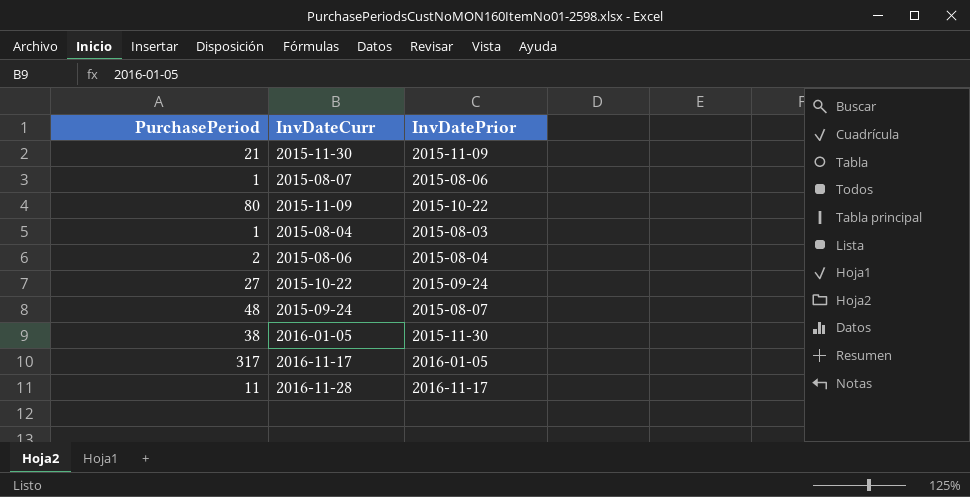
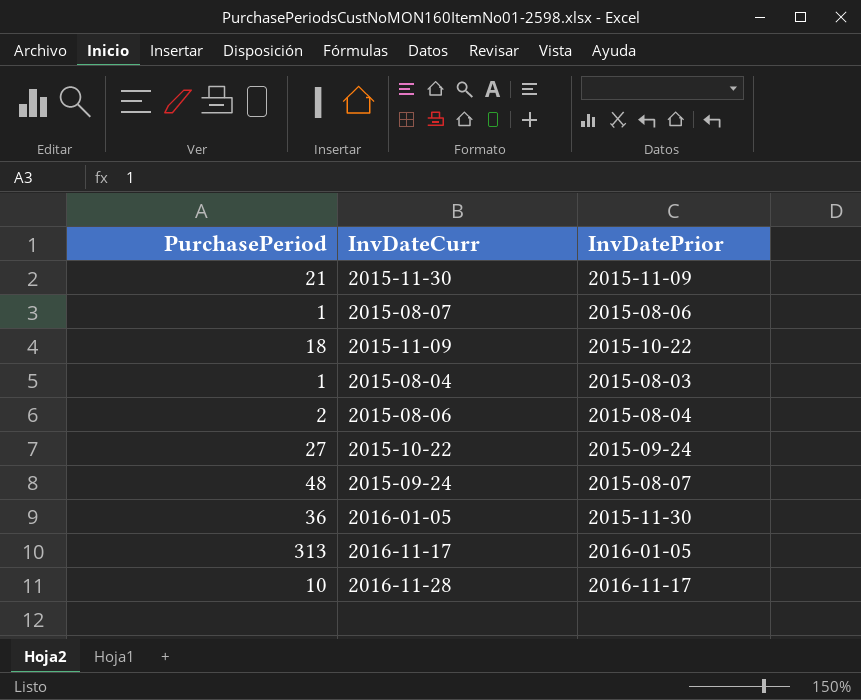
2015-11-09 | PurchasePeriod: 80 -> 18
2016-01-05 | PurchasePeriod: 38 -> 36
2016-11-17 | PurchasePeriod: 317 -> 313
2016-11-28 | PurchasePeriod: 11 -> 10

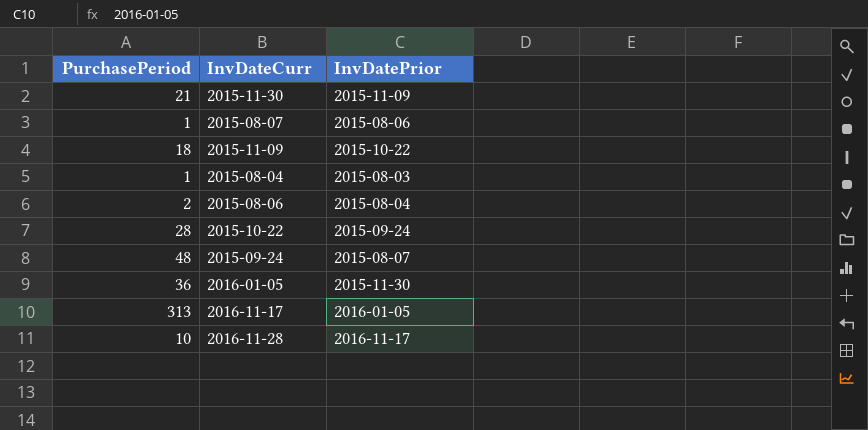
2015-10-22 | PurchasePeriod: 27 -> 28

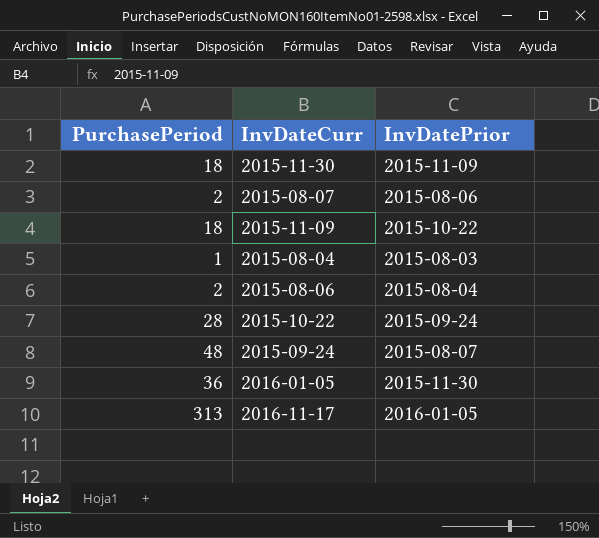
row 2016-11-28: 10 | 2016-11-17 -> none
2015-11-30 | PurchasePeriod: 21 -> 18
2015-08-07 | PurchasePeriod: 1 -> 2

